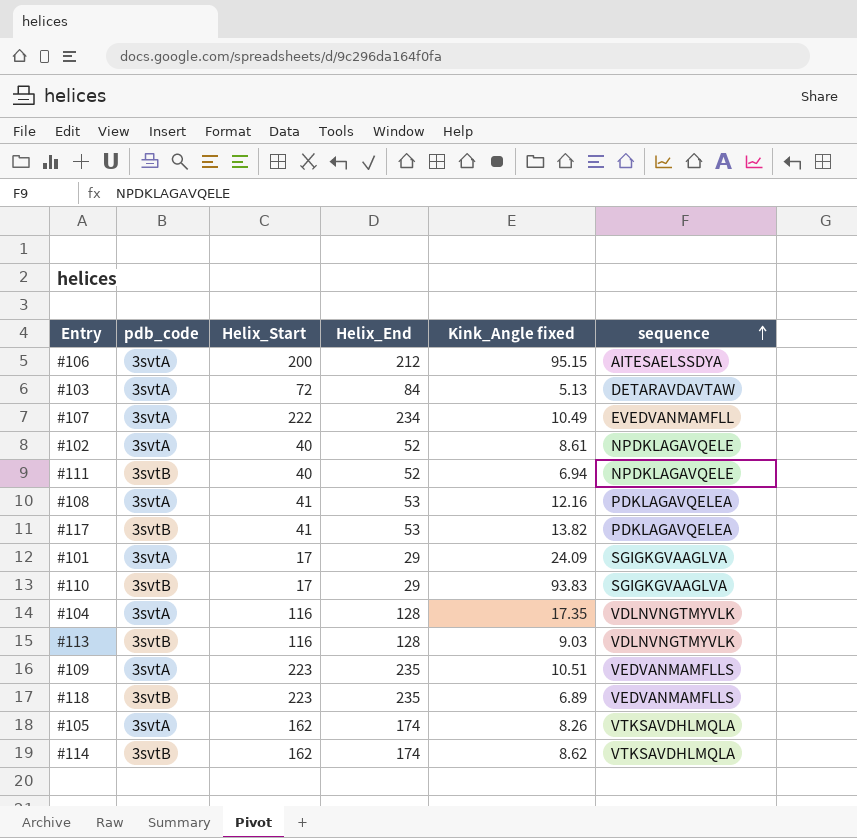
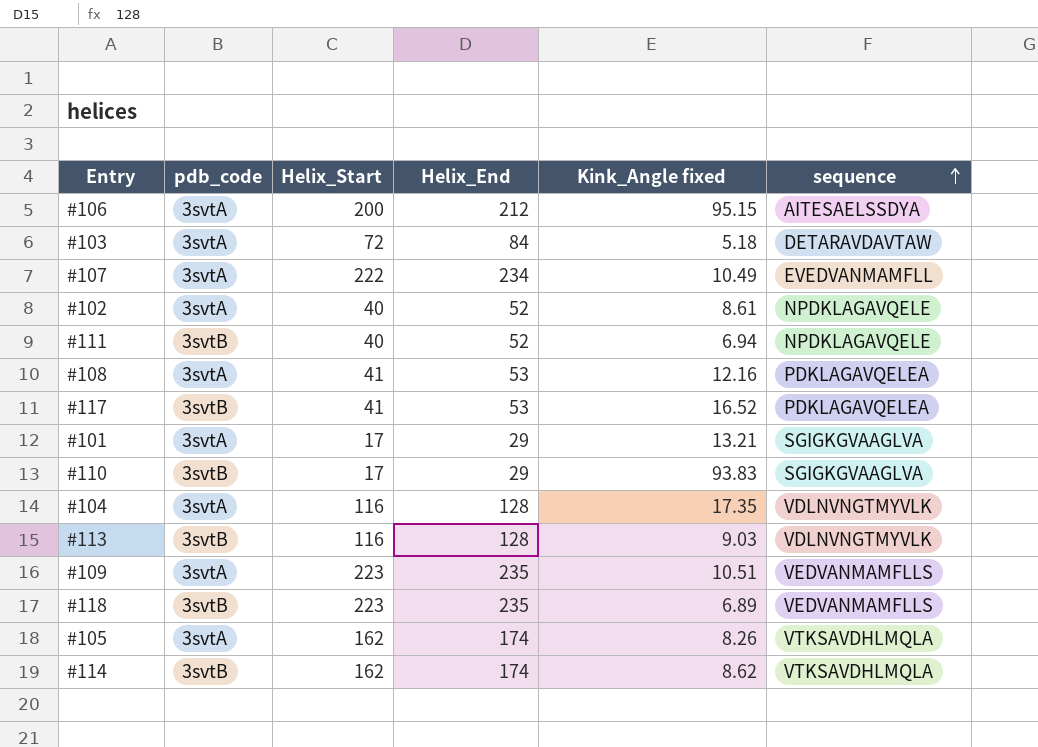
#103 | Kink_Angle fixed: 5.13 -> 5.18
#117 | Kink_Angle fixed: 13.82 -> 16.52
#101 | Kink_Angle fixed: 24.09 -> 13.21

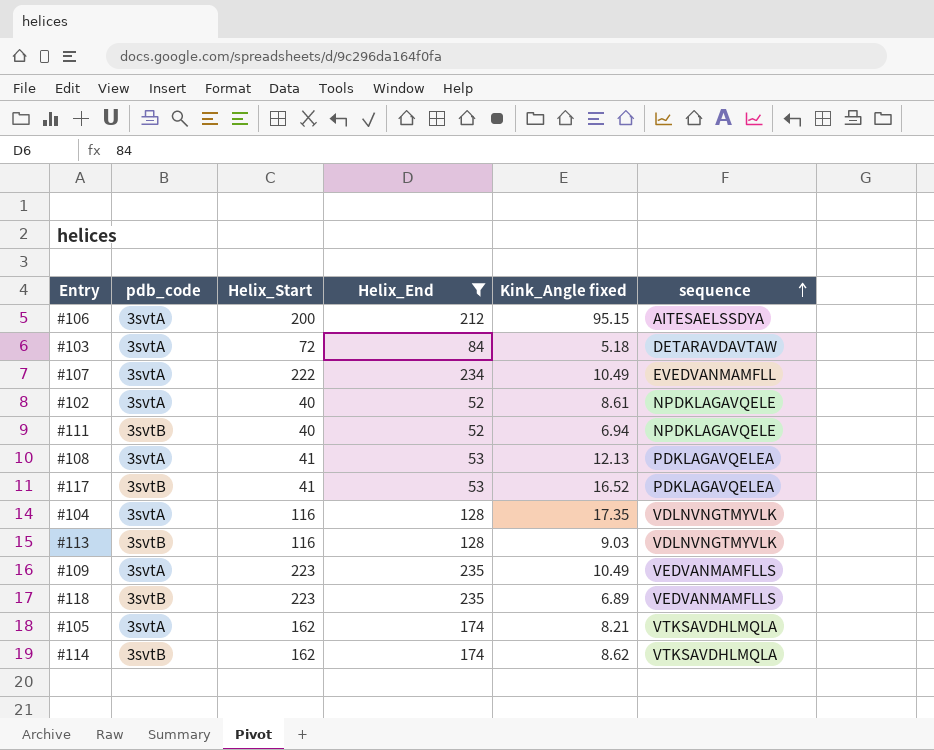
filter: none -> Helix_End != 29
#108 | Kink_Angle fixed: 12.16 -> 12.13
#109 | Kink_Angle fixed: 10.51 -> 10.49
#105 | Kink_Angle fixed: 8.26 -> 8.21

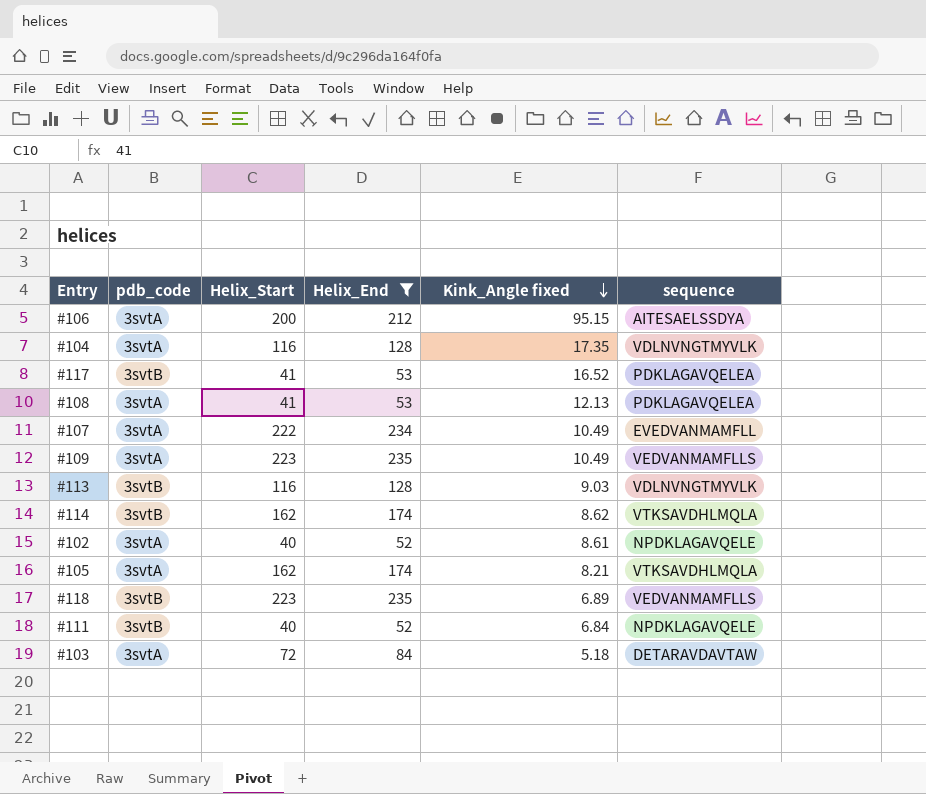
row order: sequence ascending -> Kink_Angle fixed descending
#111 | Kink_Angle fixed: 6.94 -> 6.84

